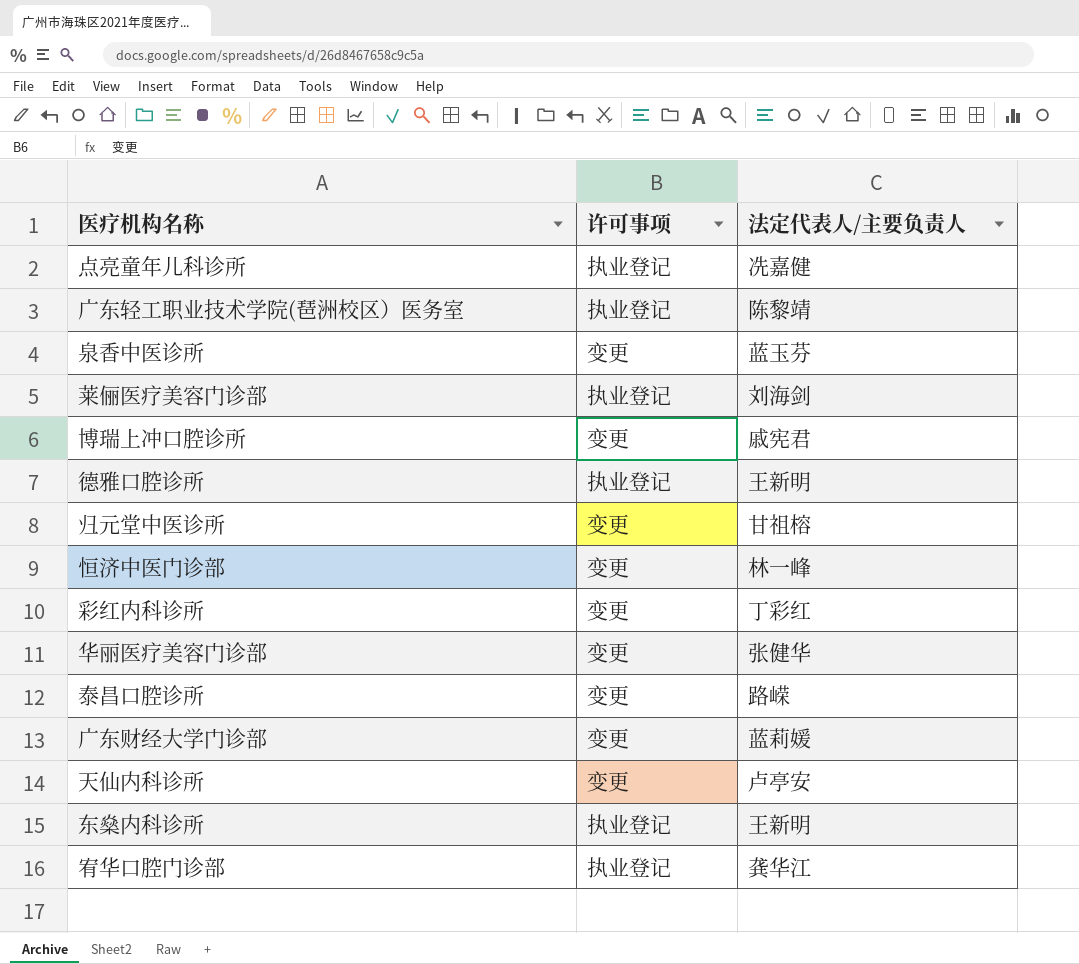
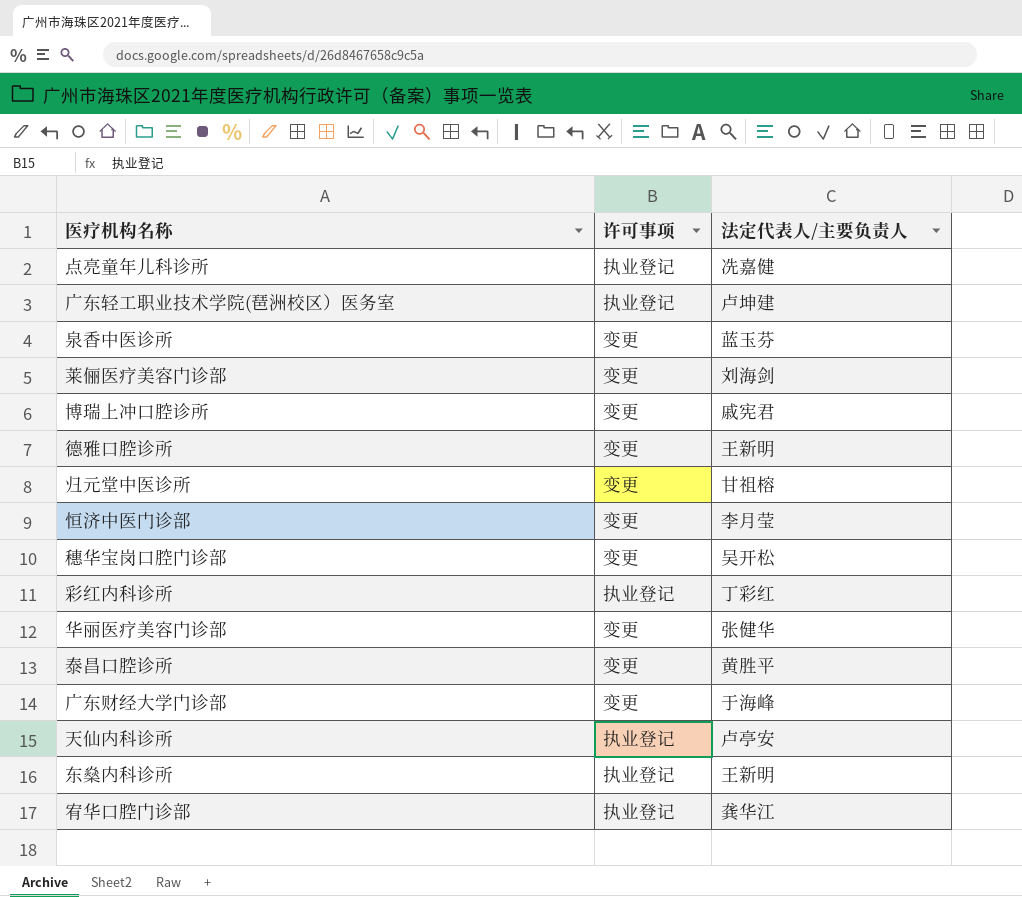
广东轻工职业技术学院(琶洲校区）医务室 | 法定代表人/主要负责人: 陈黎靖 -> 卢坤建
莱俪医疗美容门诊部 | 许可事项: 执业登记 -> 变更
德雅口腔诊所 | 许可事项: 执业登记 -> 变更
恒济中医门诊部 | 法定代表人/主要负责人: 林一峰 -> 李月莹
row 穗华宝岗口腔门诊部: none -> 变更 | 吴开松
彩红内科诊所 | 许可事项: 变更 -> 执业登记
泰昌口腔诊所 | 法定代表人/主要负责人: 路嵘 -> 黄胜平
广东财经大学门诊部 | 法定代表人/主要负责人: 蓝莉媛 -> 于海峰
天仙内科诊所 | 许可事项: 变更 -> 执业登记

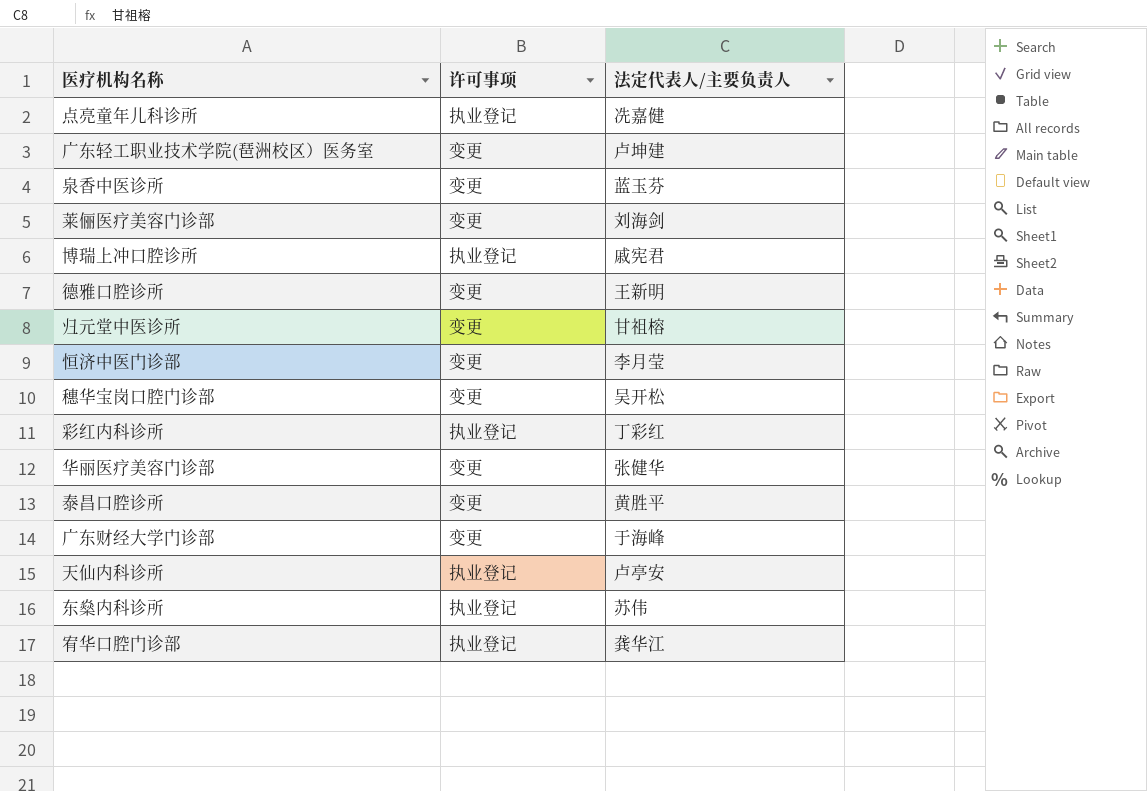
广东轻工职业技术学院(琶洲校区）医务室 | 许可事项: 执业登记 -> 变更
博瑞上冲口腔诊所 | 许可事项: 变更 -> 执业登记
东燊内科诊所 | 法定代表人/主要负责人: 王新明 -> 苏伟

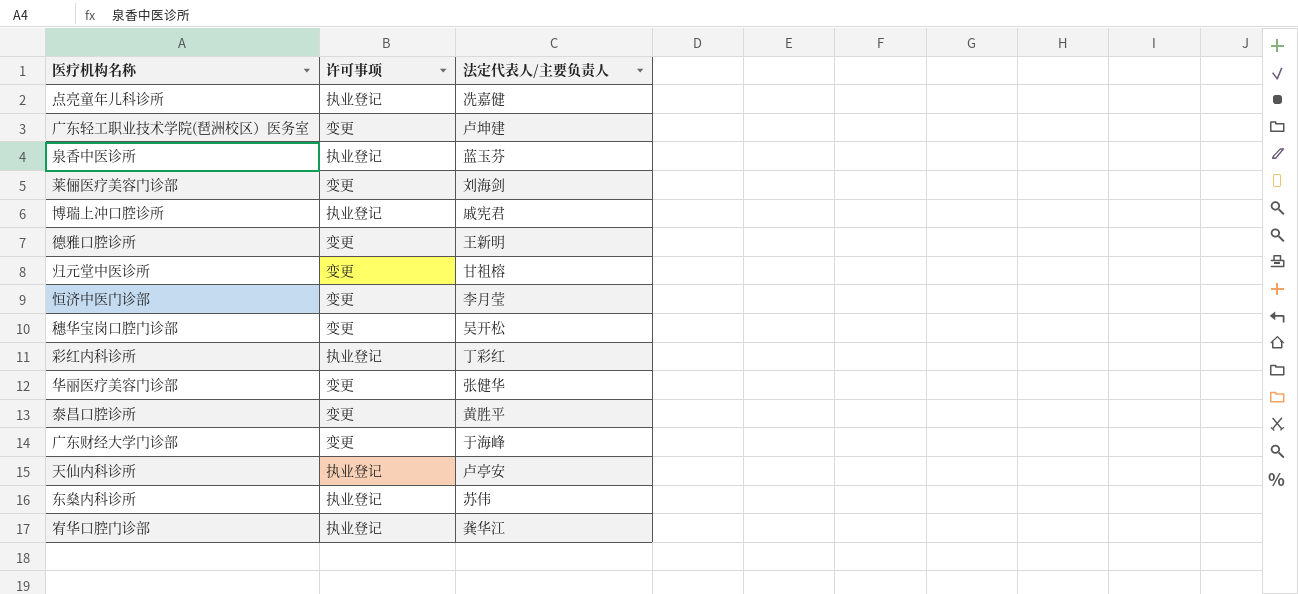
泉香中医诊所 | 许可事项: 变更 -> 执业登记

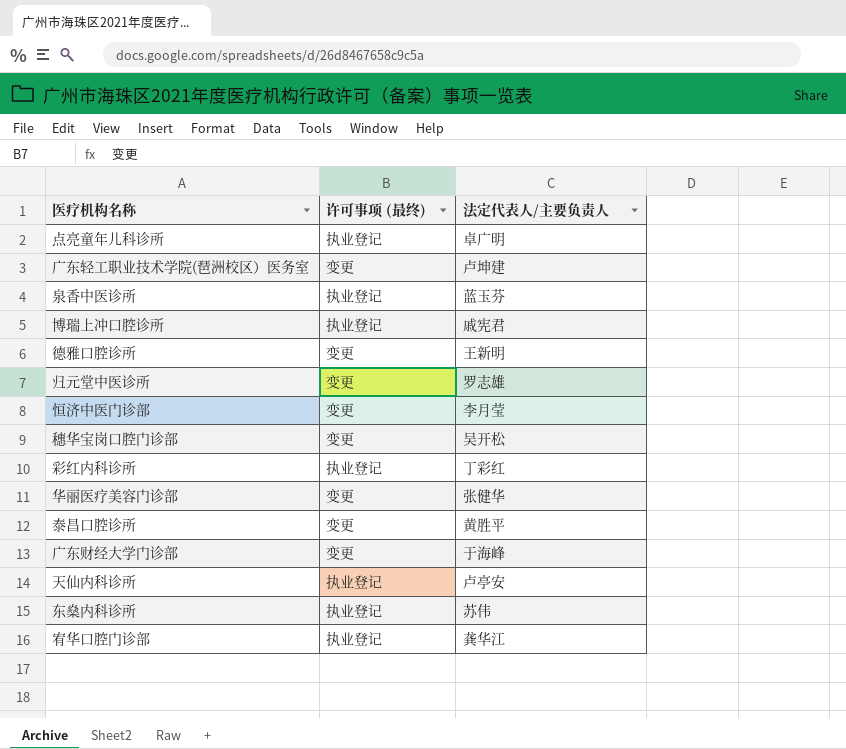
column name: 许可事项 -> 许可事项 (最终)
row 莱俪医疗美容门诊部: 变更 | 刘海剑 -> none
点亮童年儿科诊所 | 法定代表人/主要负责人: 冼嘉健 -> 卓广明
归元堂中医诊所 | 法定代表人/主要负责人: 甘祖榕 -> 罗志雄

